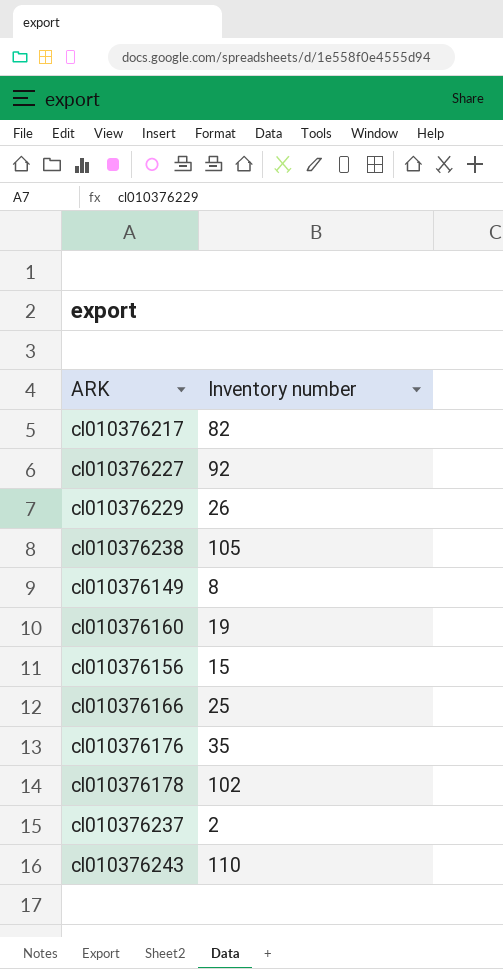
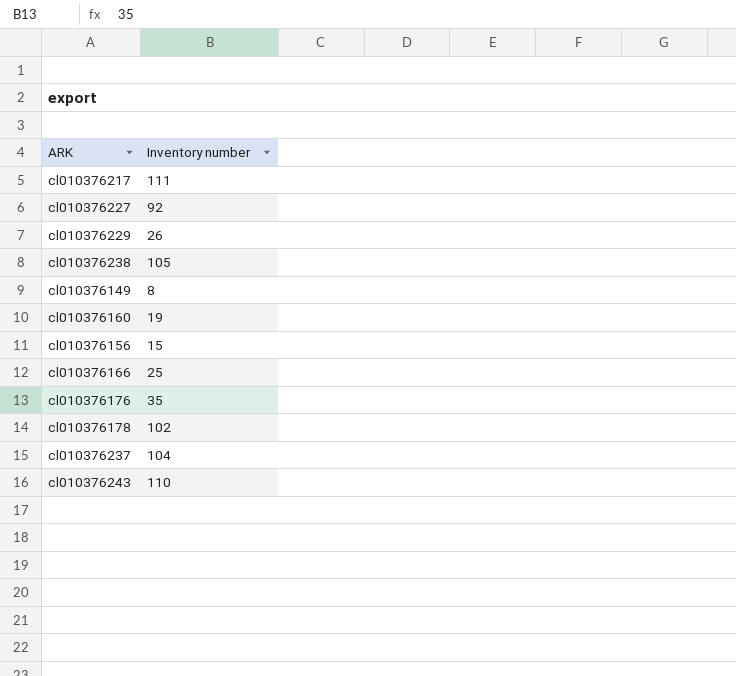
cl010376217 | Inventory number: 82 -> 111
cl010376237 | Inventory number: 2 -> 104

